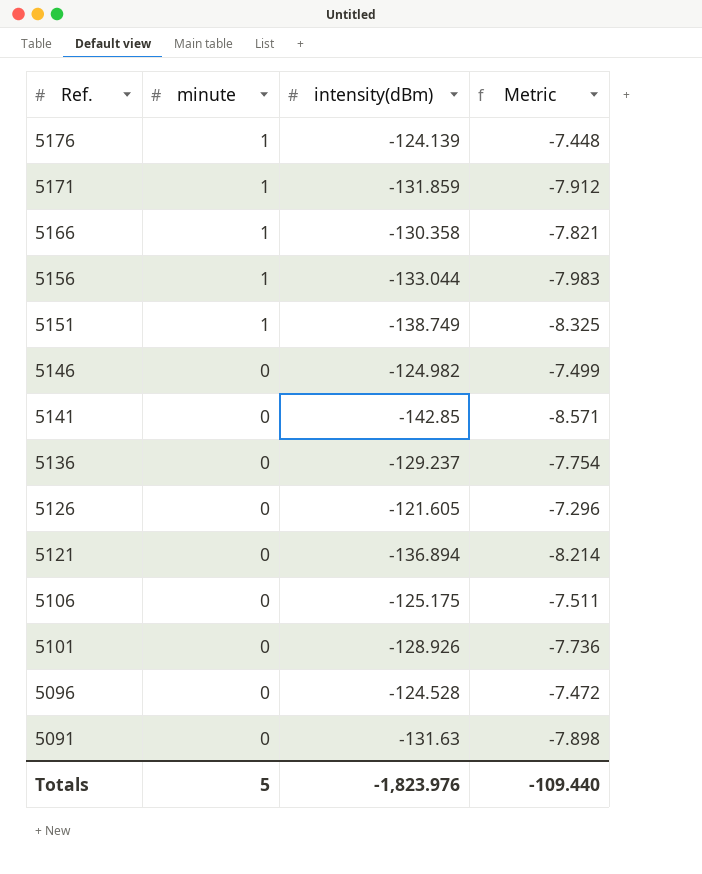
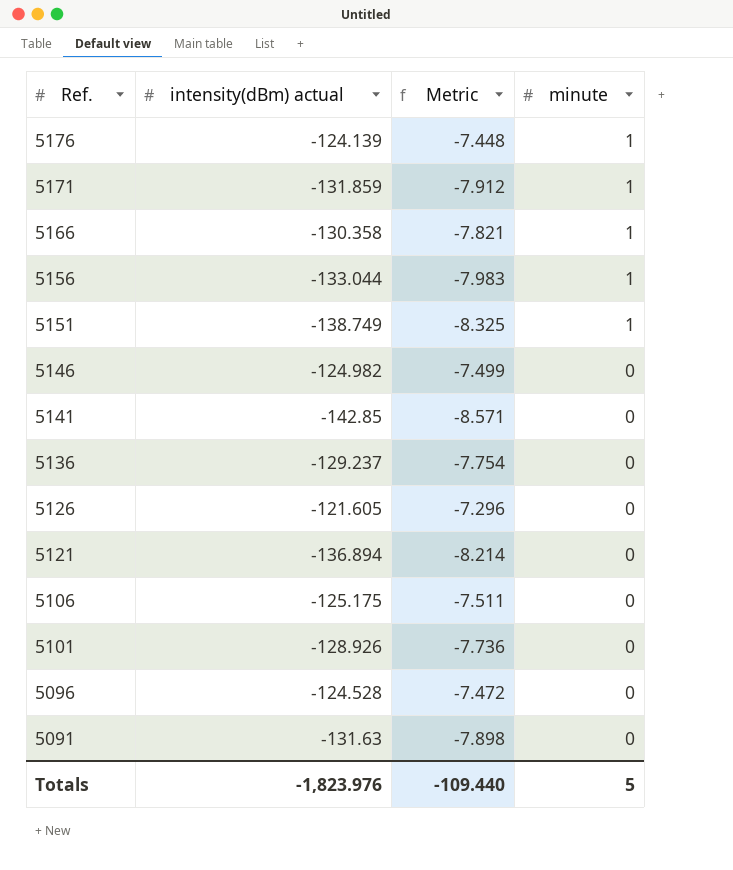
column name: intensity(dBm) -> intensity(dBm) actual
column minute | position: 2 -> 4

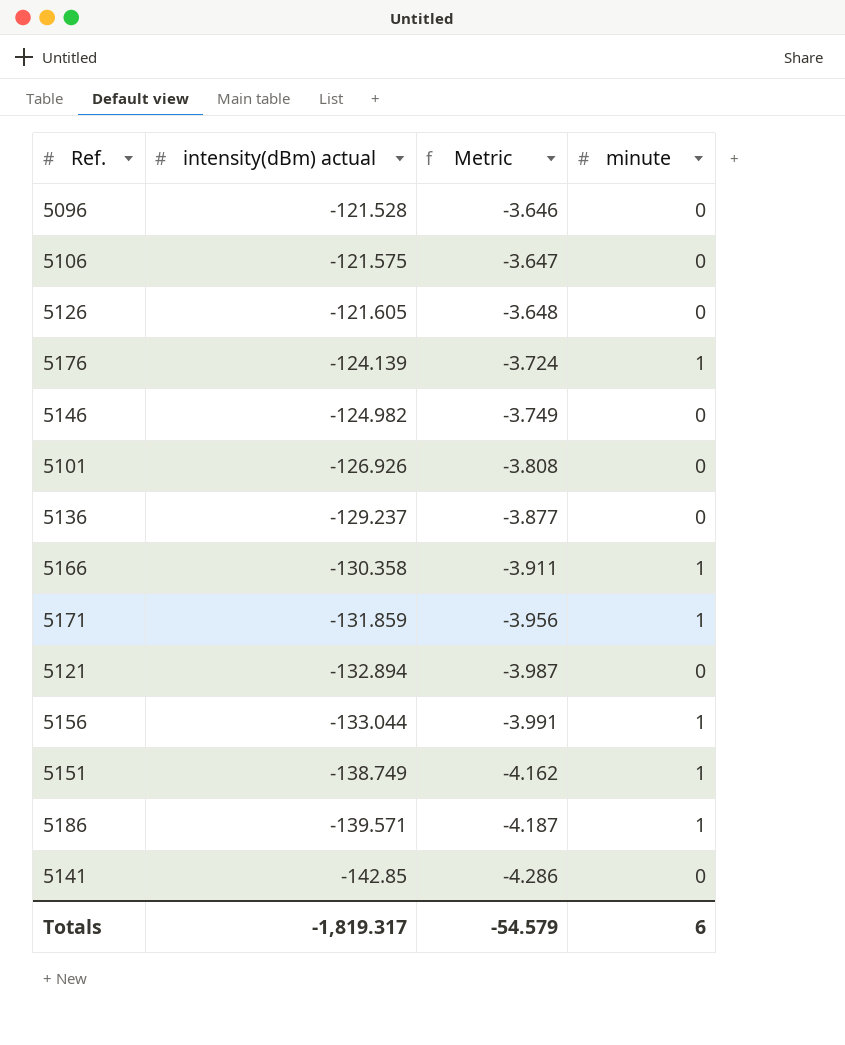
row order: Ref. descending -> intensity(dBm) actual descending
column Metric | formula: [intensity(dBm) actual] * 0.06 -> [intensity(dBm) actual] * 0.03
row 5091: -131.63 | -7.898 | 0 -> none
5096 | intensity(dBm) actual: -124.528 -> -121.528
5106 | intensity(dBm) actual: -125.175 -> -121.575
5101 | intensity(dBm) actual: -128.926 -> -126.926
5121 | intensity(dBm) actual: -136.894 -> -132.894
row 5186: none -> -139.571 | -4.187 | 1
Totals | intensity(dBm) actual: -1,823.976 -> -1,819.317
Totals | Metric: -109.440 -> -54.579
Totals | minute: 5 -> 6

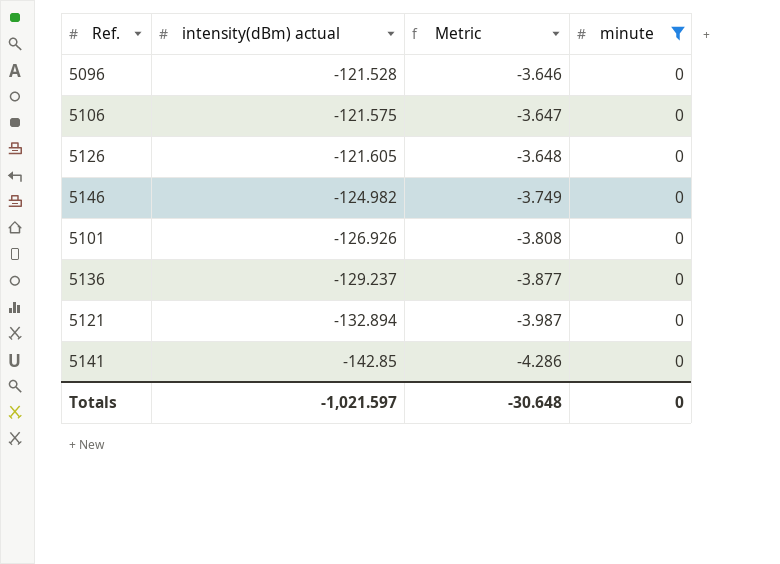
filter: none -> minute = 0
Totals | intensity(dBm) actual: -1,819.317 -> -1,021.597
Totals | Metric: -54.579 -> -30.648
Totals | minute: 6 -> 0

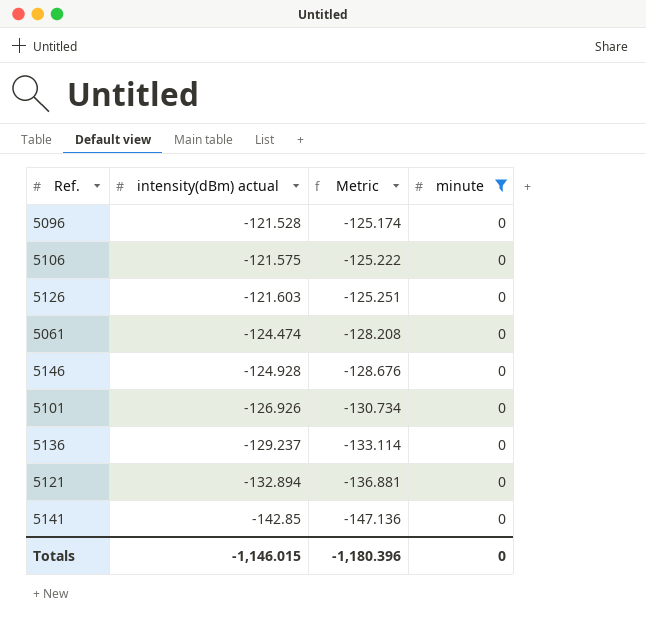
column Metric | formula: [intensity(dBm) actual] * 0.03 -> [intensity(dBm) actual] * 1.03
5126 | intensity(dBm) actual: -121.605 -> -121.603
row 5061: none -> -124.474 | -128.208 | 0
5146 | intensity(dBm) actual: -124.982 -> -124.928
Totals | intensity(dBm) actual: -1,021.597 -> -1,146.015
Totals | Metric: -30.648 -> -1,180.396

